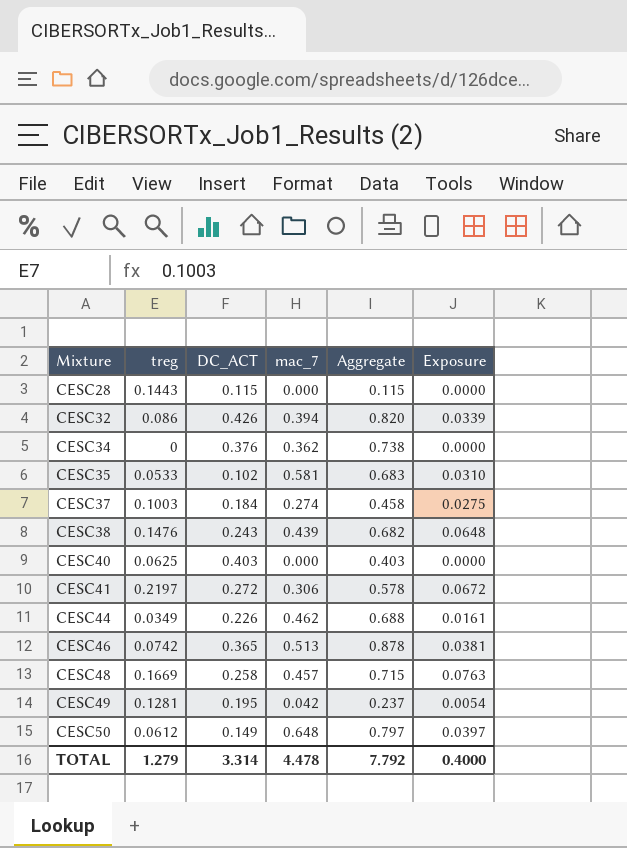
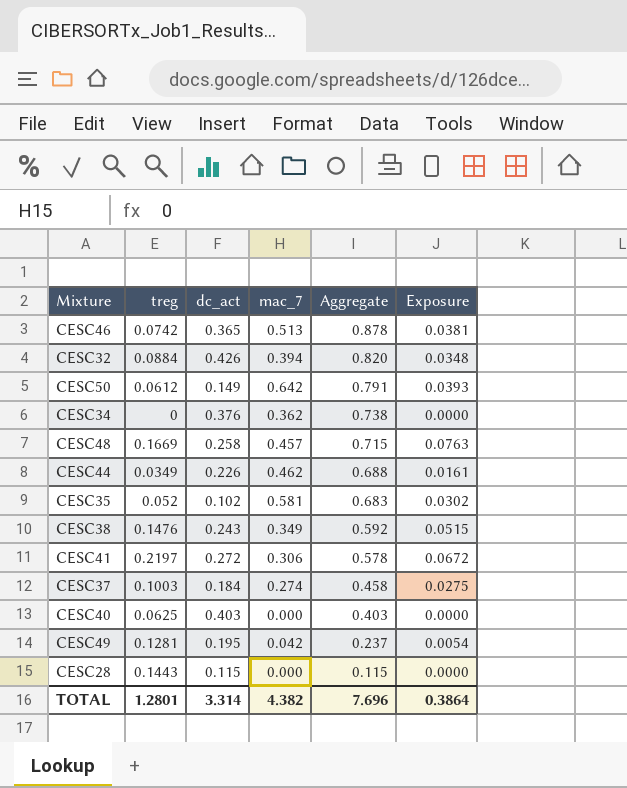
row order: Mixture ascending -> Aggregate descending
column name: DC_ACT -> dc_act
CESC32 | treg: 0.086 -> 0.0884
CESC32 | Exposure: 0.0339 -> 0.0348
CESC50 | mac_7: 0.648 -> 0.642
CESC50 | Aggregate: 0.797 -> 0.791
CESC50 | Exposure: 0.0397 -> 0.0393
CESC35 | treg: 0.0533 -> 0.052
CESC35 | Exposure: 0.0310 -> 0.0302
CESC38 | mac_7: 0.439 -> 0.349
CESC38 | Aggregate: 0.682 -> 0.592
CESC38 | Exposure: 0.0648 -> 0.0515
TOTAL | treg: 1.279 -> 1.2801
TOTAL | mac_7: 4.478 -> 4.382
TOTAL | Aggregate: 7.792 -> 7.696
TOTAL | Exposure: 0.4000 -> 0.3864

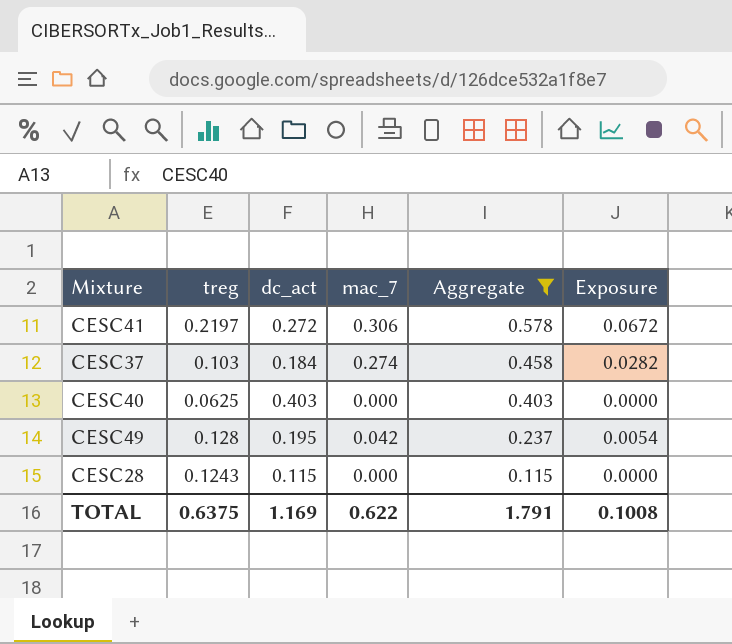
filter: none -> Aggregate <= 0.578
CESC37 | treg: 0.1003 -> 0.103
CESC37 | Exposure: 0.0275 -> 0.0282
CESC49 | treg: 0.1281 -> 0.128
CESC28 | treg: 0.1443 -> 0.1243
TOTAL | treg: 1.2801 -> 0.6375
TOTAL | dc_act: 3.314 -> 1.169
TOTAL | mac_7: 4.382 -> 0.622
TOTAL | Aggregate: 7.696 -> 1.791
TOTAL | Exposure: 0.3864 -> 0.1008

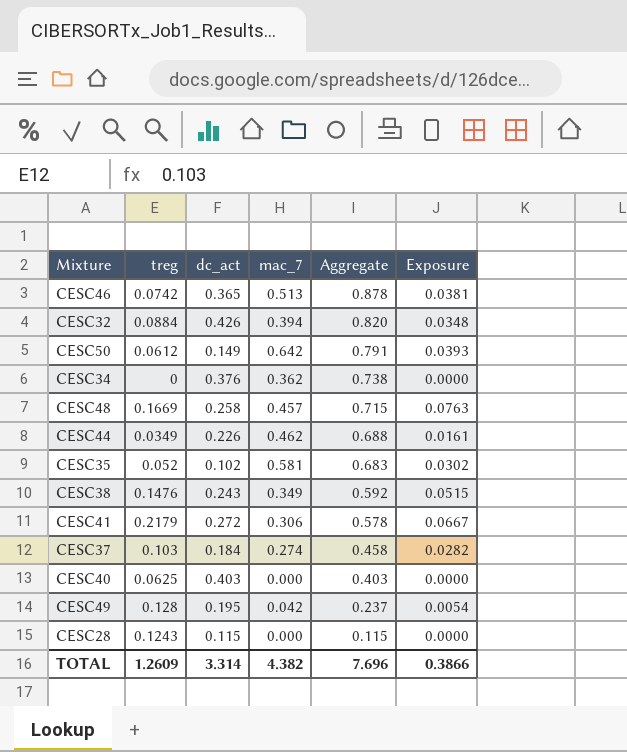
filter: Aggregate <= 0.578 -> none
CESC41 | treg: 0.2197 -> 0.2179
CESC41 | Exposure: 0.0672 -> 0.0667
TOTAL | treg: 0.6375 -> 1.2609
TOTAL | dc_act: 1.169 -> 3.314
TOTAL | mac_7: 0.622 -> 4.382
TOTAL | Aggregate: 1.791 -> 7.696
TOTAL | Exposure: 0.1008 -> 0.3866

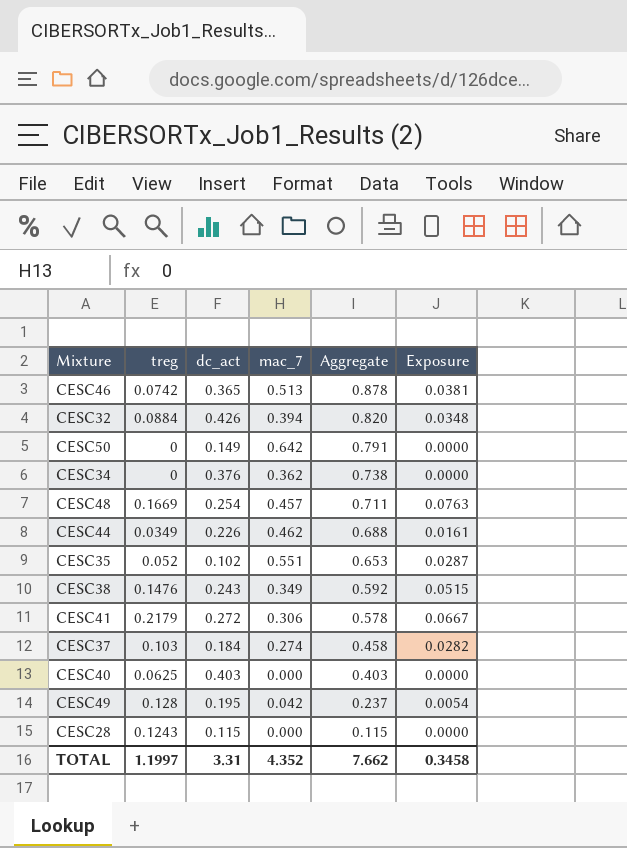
CESC50 | treg: 0.0612 -> 0
CESC50 | Exposure: 0.0393 -> 0.0000
CESC48 | dc_act: 0.258 -> 0.254
CESC48 | Aggregate: 0.715 -> 0.711
CESC35 | mac_7: 0.581 -> 0.551
CESC35 | Aggregate: 0.683 -> 0.653
CESC35 | Exposure: 0.0302 -> 0.0287
TOTAL | treg: 1.2609 -> 1.1997
TOTAL | dc_act: 3.314 -> 3.31
TOTAL | mac_7: 4.382 -> 4.352
TOTAL | Aggregate: 7.696 -> 7.662
TOTAL | Exposure: 0.3866 -> 0.3458

